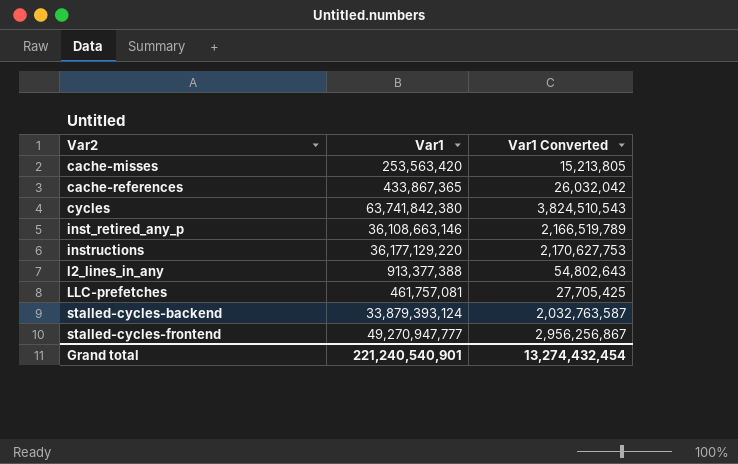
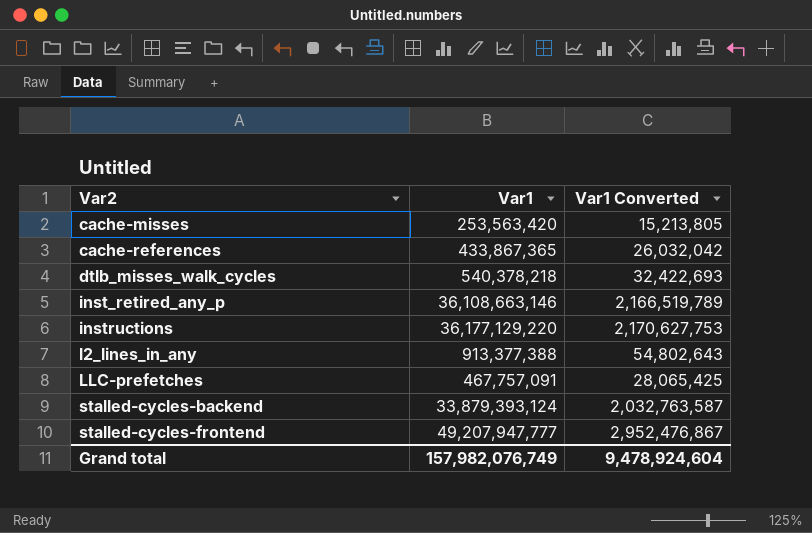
row cycles: 63,741,842,380 | 3,824,510,543 -> none
row dtlb_misses_walk_cycles: none -> 540,378,218 | 32,422,693
LLC-prefetches | Var1: 461,757,081 -> 467,757,091
LLC-prefetches | Var1 Converted: 27,705,425 -> 28,065,425
stalled-cycles-frontend | Var1: 49,270,947,777 -> 49,207,947,777
stalled-cycles-frontend | Var1 Converted: 2,956,256,867 -> 2,952,476,867
Grand total | Var1: 221,240,540,901 -> 157,982,076,749
Grand total | Var1 Converted: 13,274,432,454 -> 9,478,924,604

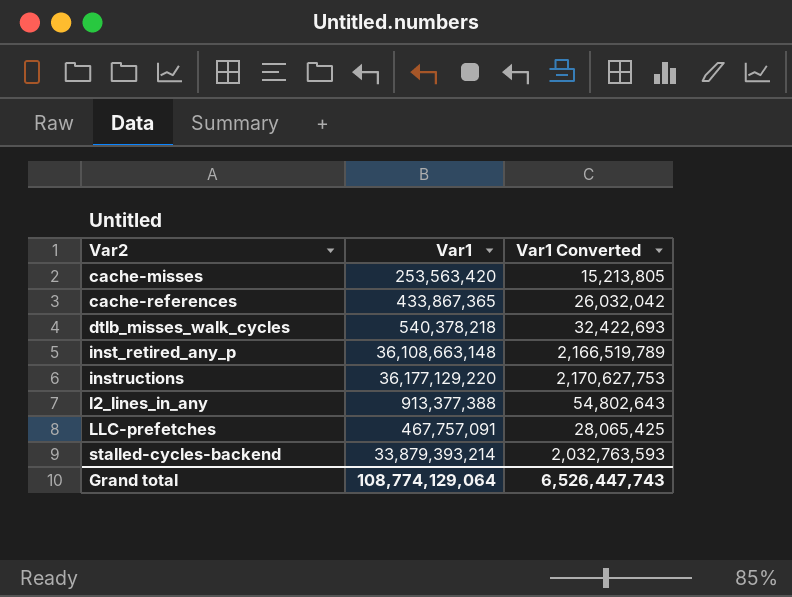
row stalled-cycles-frontend: 49,207,947,777 | 2,952,476,867 -> none
inst_retired_any_p | Var1: 36,108,663,146 -> 36,108,663,148
stalled-cycles-backend | Var1: 33,879,393,124 -> 33,879,393,214
stalled-cycles-backend | Var1 Converted: 2,032,763,587 -> 2,032,763,593
Grand total | Var1: 157,982,076,749 -> 108,774,129,064
Grand total | Var1 Converted: 9,478,924,604 -> 6,526,447,743

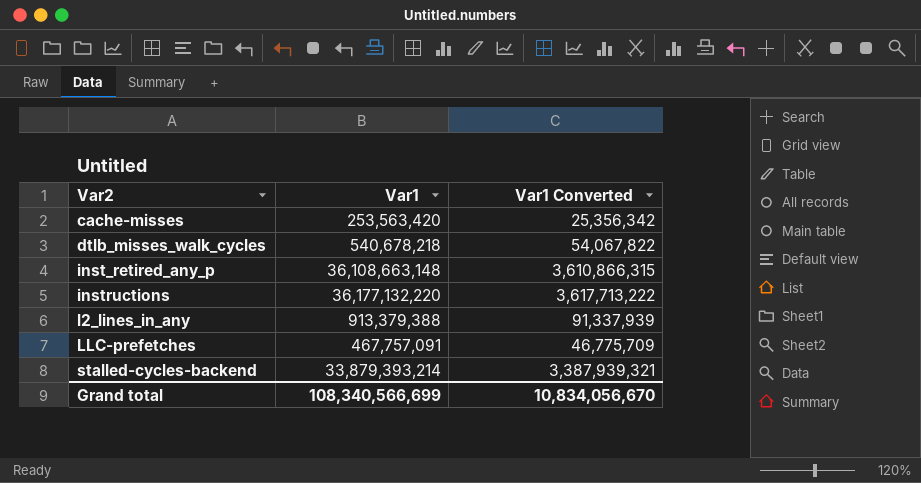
column Var1 Converted | formula: [Var1] * 0.06 -> [Var1] * 0.1
row cache-references: 433,867,365 | 26,032,042 -> none
dtlb_misses_walk_cycles | Var1: 540,378,218 -> 540,678,218
instructions | Var1: 36,177,129,220 -> 36,177,132,220
l2_lines_in_any | Var1: 913,377,388 -> 913,379,388
Grand total | Var1: 108,774,129,064 -> 108,340,566,699
Grand total | Var1 Converted: 6,526,447,743 -> 10,834,056,670

